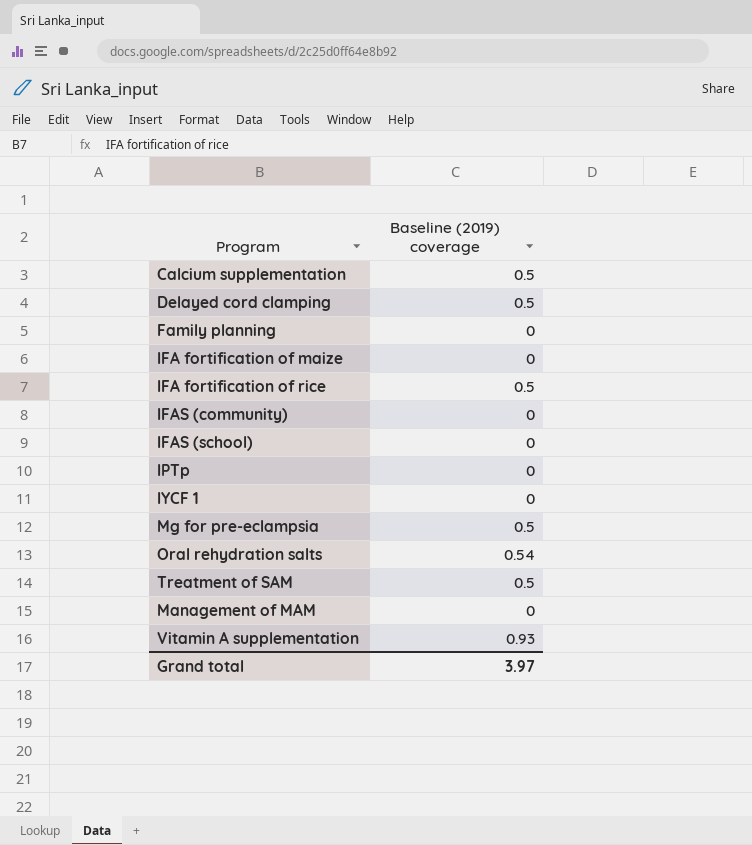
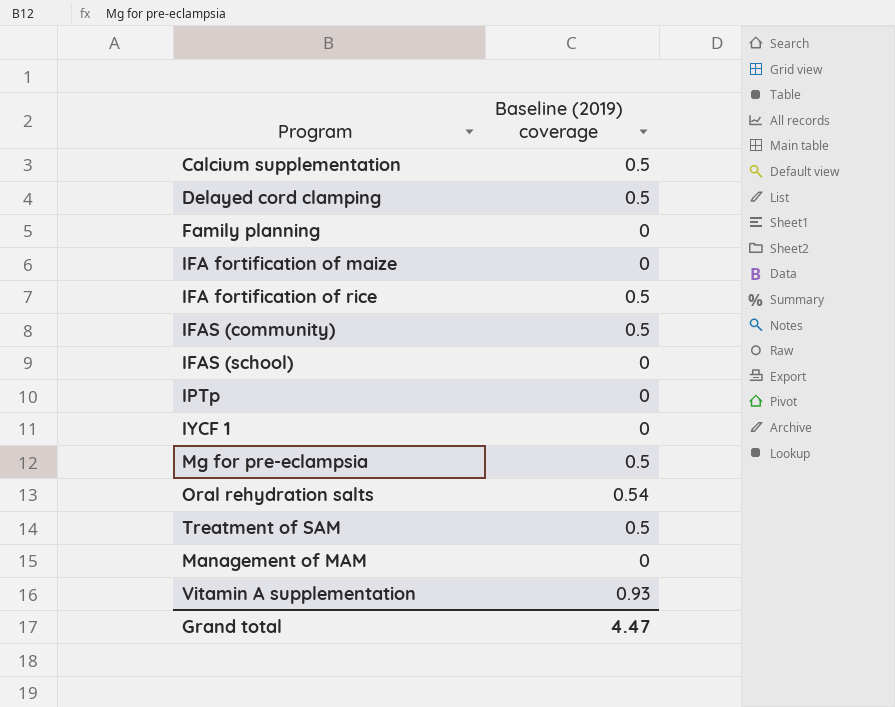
IFAS (community) | Baseline (2019) coverage: 0 -> 0.5
Grand total | Baseline (2019) coverage: 3.97 -> 4.47

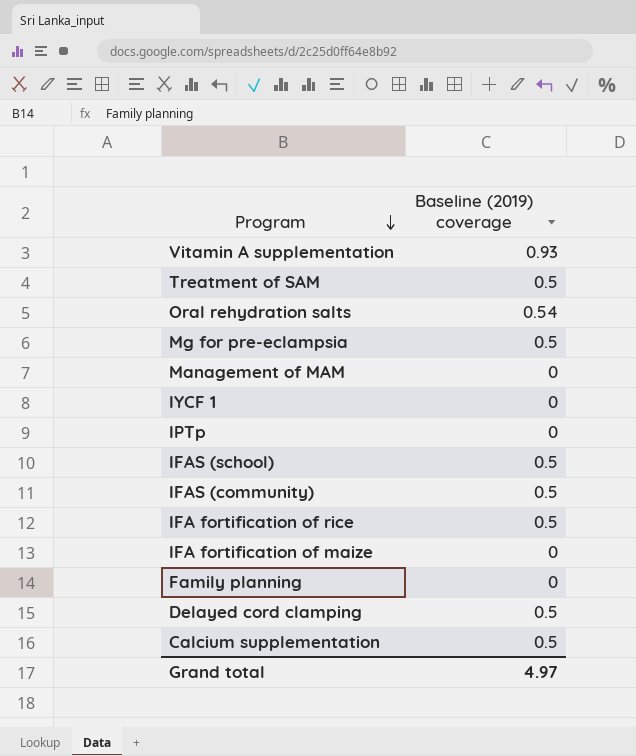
row order: none -> Program descending
IFAS (school) | Baseline (2019) coverage: 0 -> 0.5
Grand total | Baseline (2019) coverage: 4.47 -> 4.97

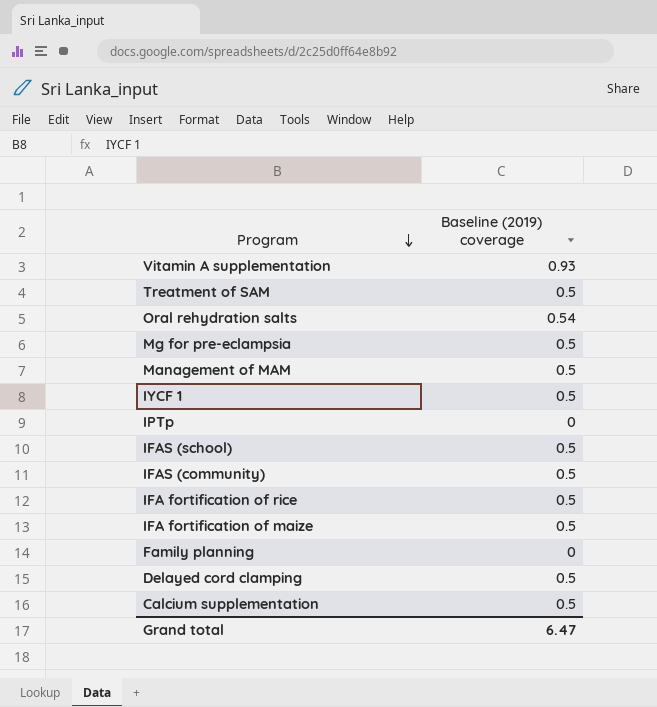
Management of MAM | Baseline (2019) coverage: 0 -> 0.5
IYCF 1 | Baseline (2019) coverage: 0 -> 0.5
IFA fortification of maize | Baseline (2019) coverage: 0 -> 0.5
Grand total | Baseline (2019) coverage: 4.97 -> 6.47

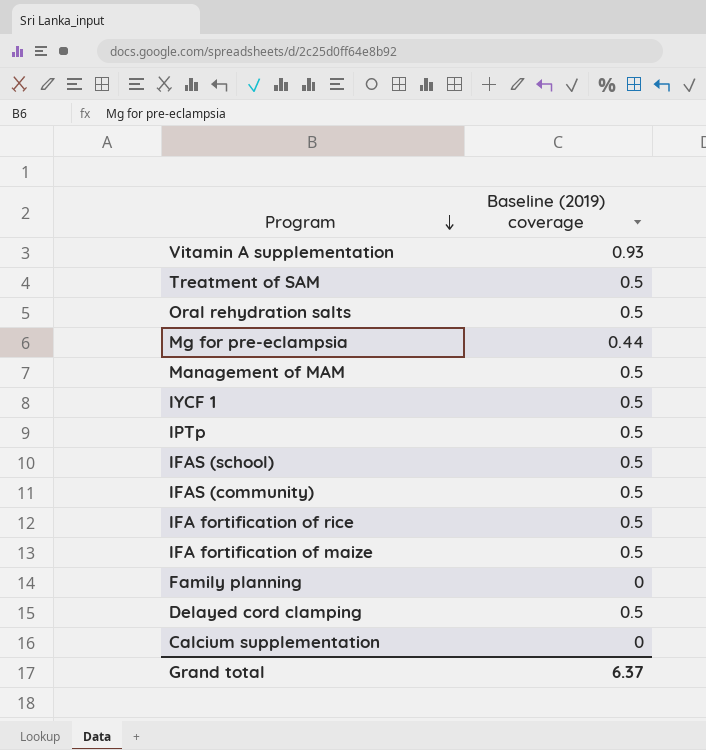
Oral rehydration salts | Baseline (2019) coverage: 0.54 -> 0.5
Mg for pre-eclampsia | Baseline (2019) coverage: 0.5 -> 0.44
IPTp | Baseline (2019) coverage: 0 -> 0.5
Calcium supplementation | Baseline (2019) coverage: 0.5 -> 0
Grand total | Baseline (2019) coverage: 6.47 -> 6.37

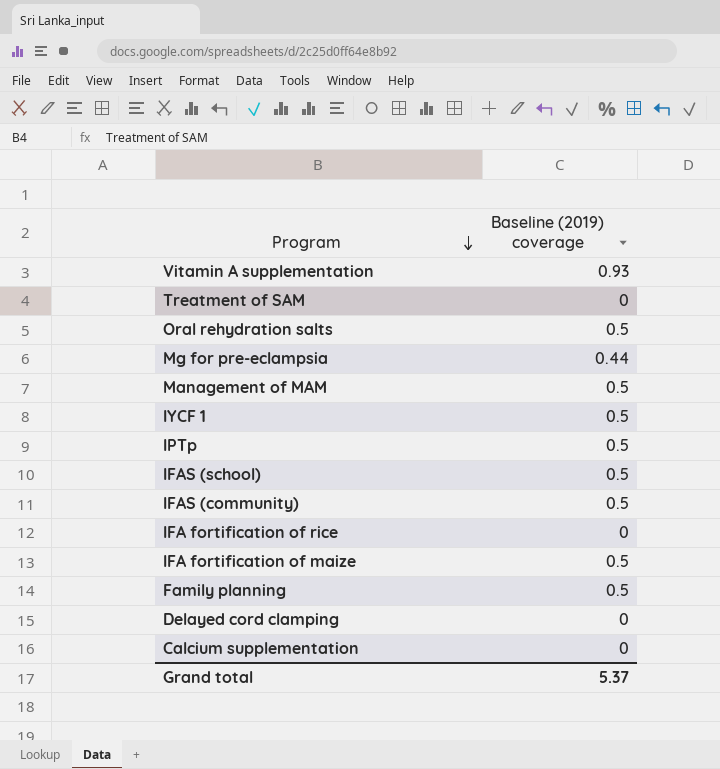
Treatment of SAM | Baseline (2019) coverage: 0.5 -> 0
IFA fortification of rice | Baseline (2019) coverage: 0.5 -> 0
Family planning | Baseline (2019) coverage: 0 -> 0.5
Delayed cord clamping | Baseline (2019) coverage: 0.5 -> 0
Grand total | Baseline (2019) coverage: 6.37 -> 5.37

